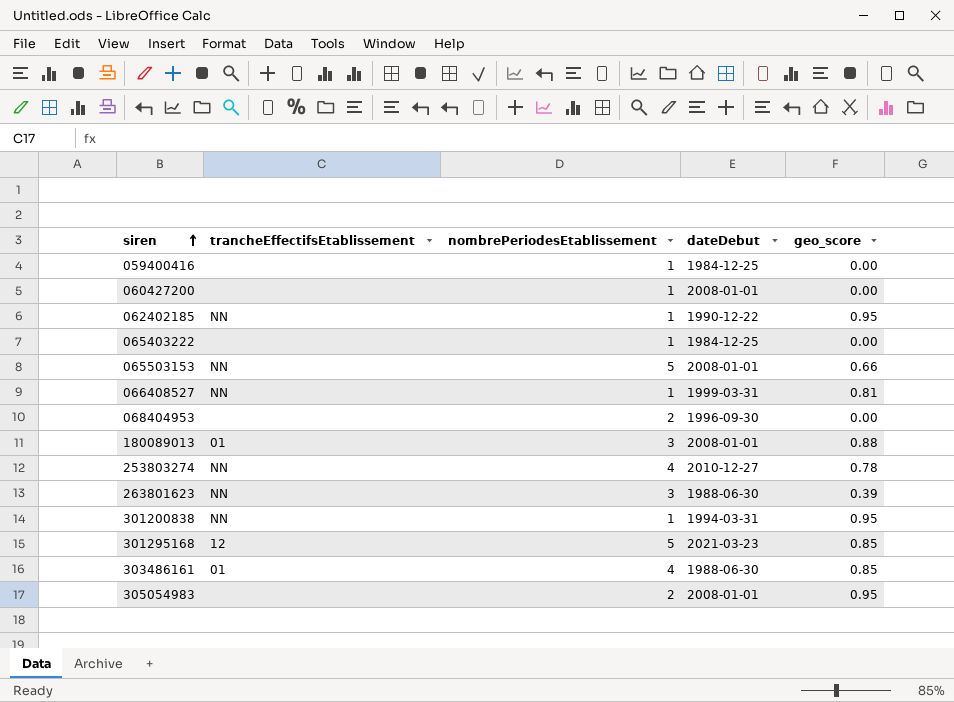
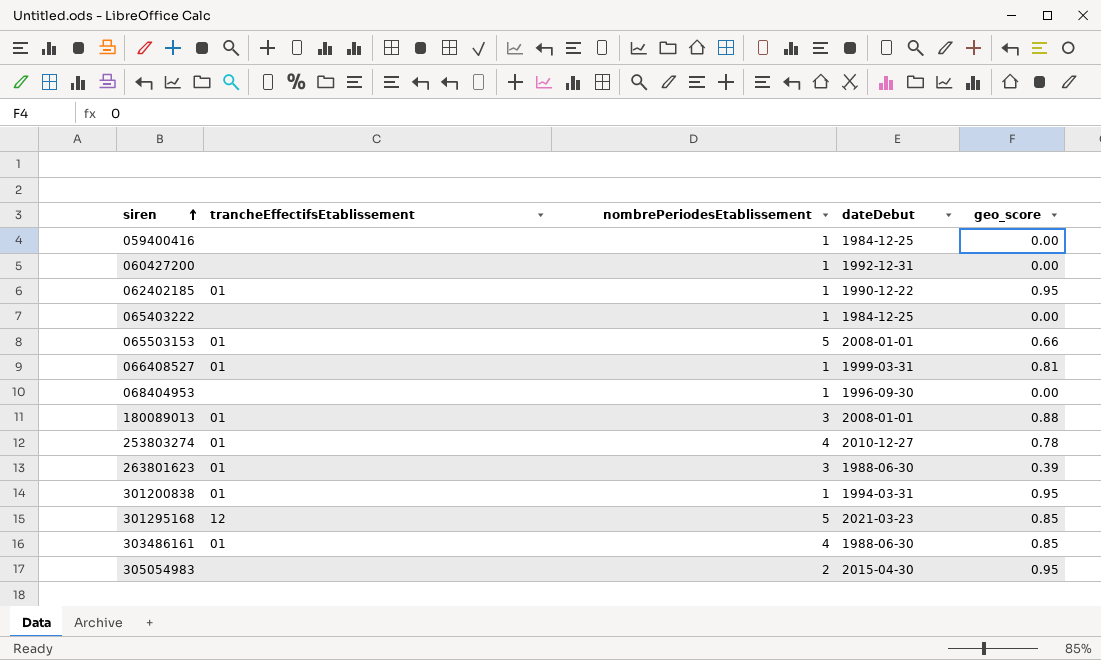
060427200 | dateDebut: 2008-01-01 -> 1992-12-31
062402185 | trancheEffectifsEtablissement: NN -> 01
065503153 | trancheEffectifsEtablissement: NN -> 01
066408527 | trancheEffectifsEtablissement: NN -> 01
068404953 | nombrePeriodesEtablissement: 2 -> 1
253803274 | trancheEffectifsEtablissement: NN -> 01
263801623 | trancheEffectifsEtablissement: NN -> 01
301200838 | trancheEffectifsEtablissement: NN -> 01
305054983 | dateDebut: 2008-01-01 -> 2015-04-30

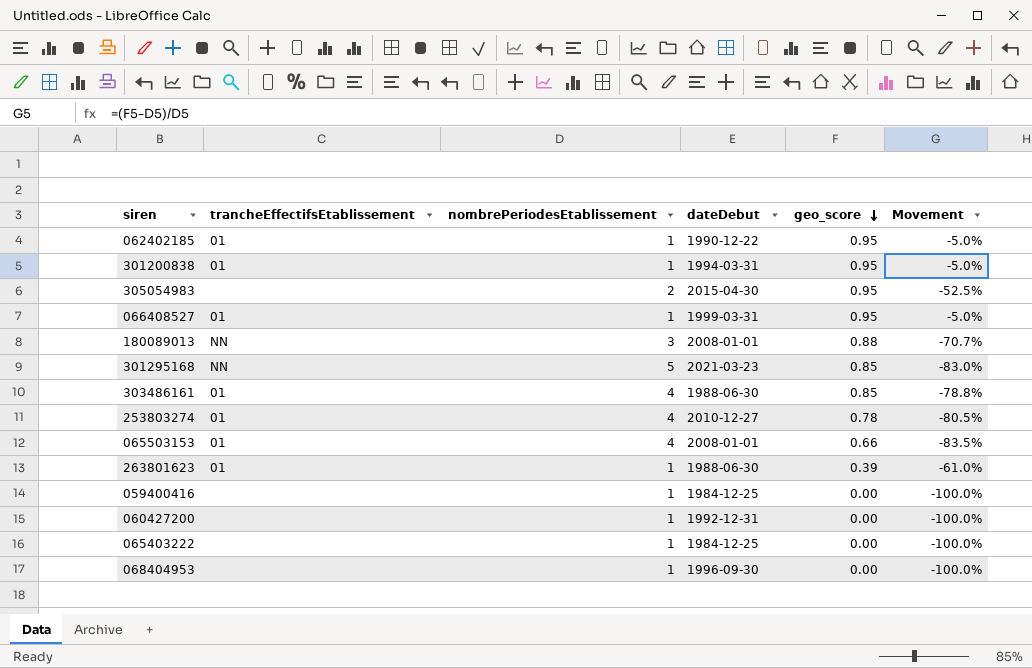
row order: siren ascending -> geo_score descending
column Movement | formula: none -> ([geo_score] - [nombrePeriodesEtablissement]) / [nombrePeriodesEtablissement]
066408527 | geo_score: 0.81 -> 0.95
180089013 | trancheEffectifsEtablissement: 01 -> NN
301295168 | trancheEffectifsEtablissement: 12 -> NN
065503153 | nombrePeriodesEtablissement: 5 -> 4
263801623 | nombrePeriodesEtablissement: 3 -> 1

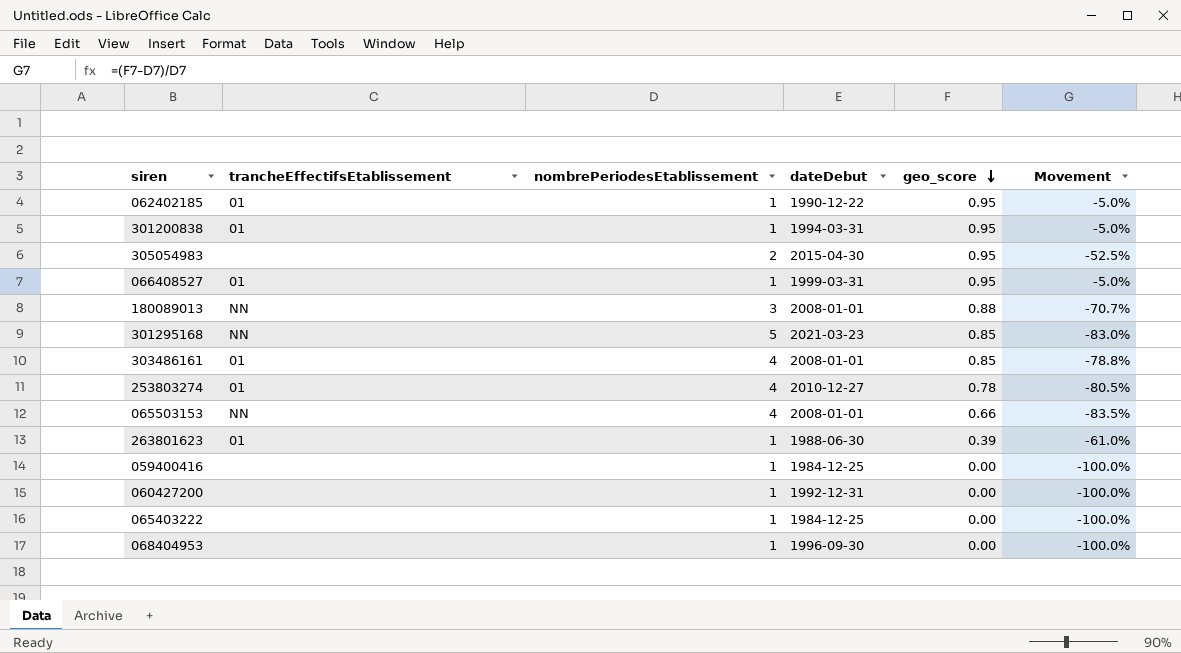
303486161 | dateDebut: 1988-06-30 -> 2008-01-01
065503153 | trancheEffectifsEtablissement: 01 -> NN

